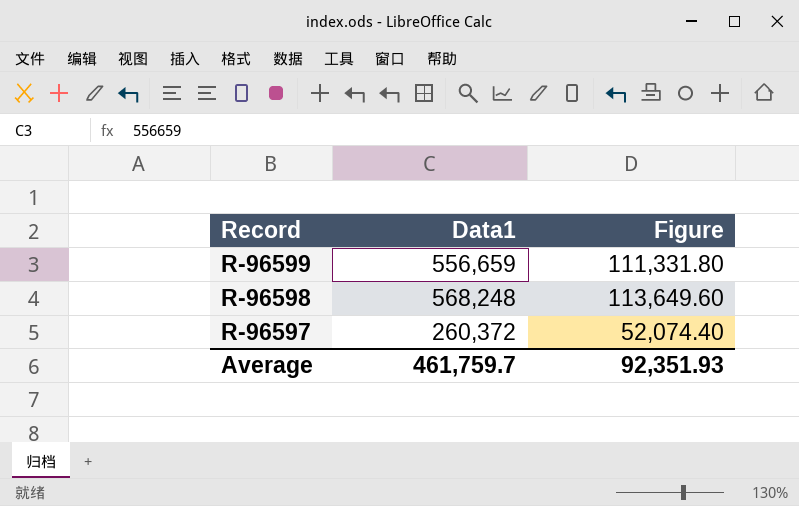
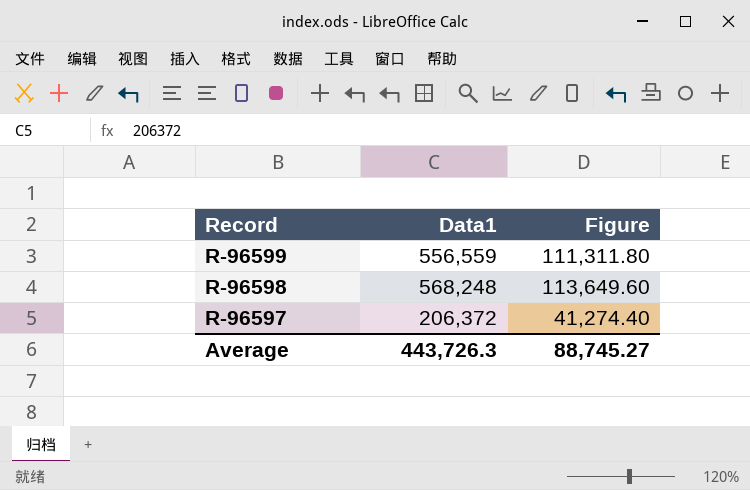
R-96599 | Data1: 556,659 -> 556,559
R-96599 | Figure: 111,331.80 -> 111,311.80
R-96597 | Data1: 260,372 -> 206,372
R-96597 | Figure: 52,074.40 -> 41,274.40
Average | Data1: 461,759.7 -> 443,726.3
Average | Figure: 92,351.93 -> 88,745.27

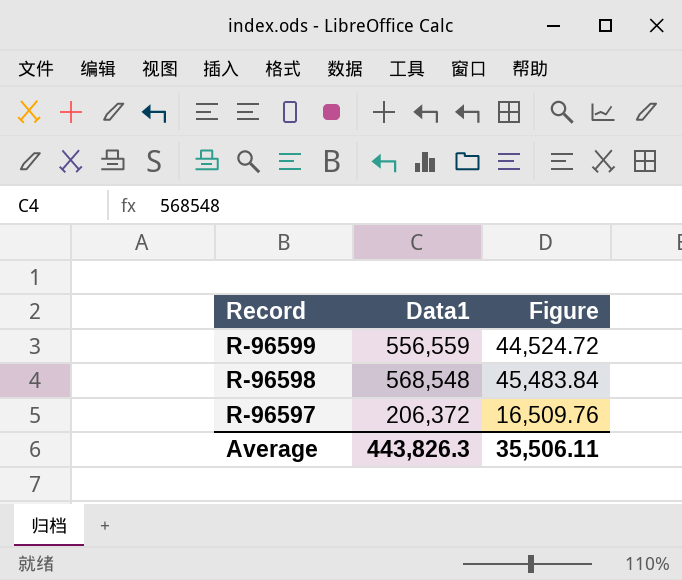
column Figure | formula: [Data1] * 0.2 -> [Data1] * 0.08
R-96598 | Data1: 568,248 -> 568,548
Average | Data1: 443,726.3 -> 443,826.3
Average | Figure: 88,745.27 -> 35,506.11

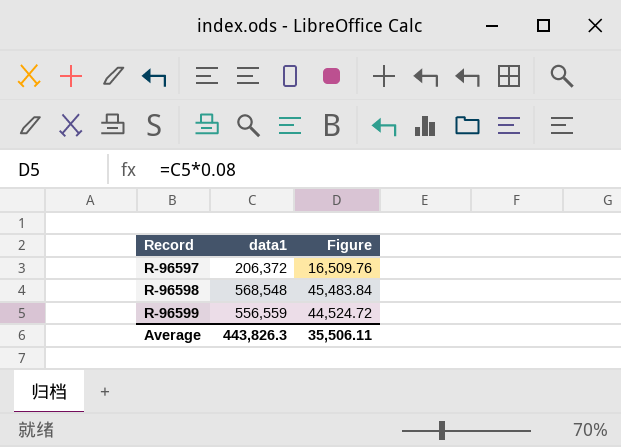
row order: Record descending -> Record ascending
column name: Data1 -> data1

